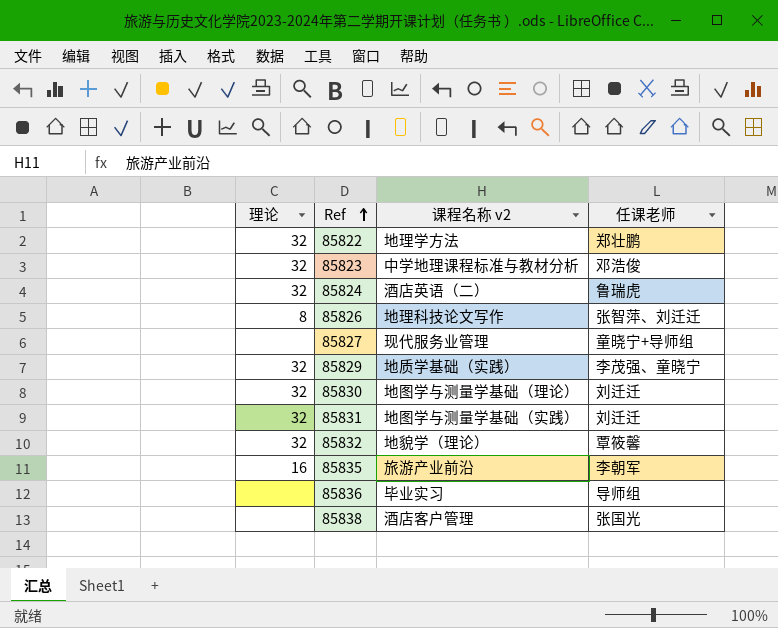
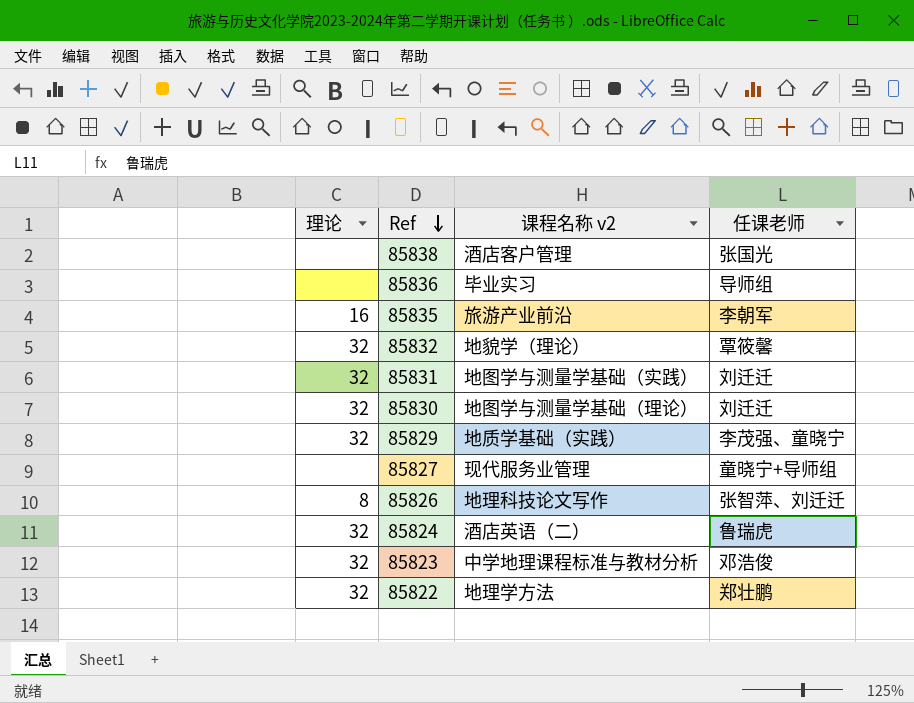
row order: Ref ascending -> Ref descending

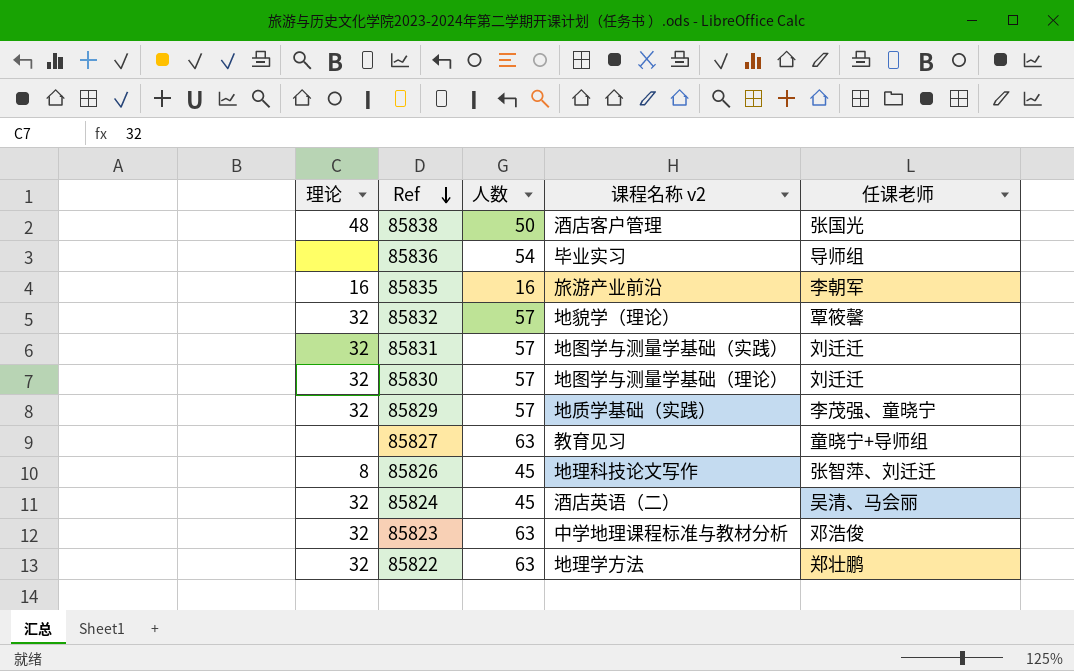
column 人数 | position: none -> 3
85838 | 理论: none -> 48
85827 | 课程名称 v2: 现代服务业管理 -> 教育见习
85824 | 任课老师: 鲁瑞虎 -> 吴清、马会丽

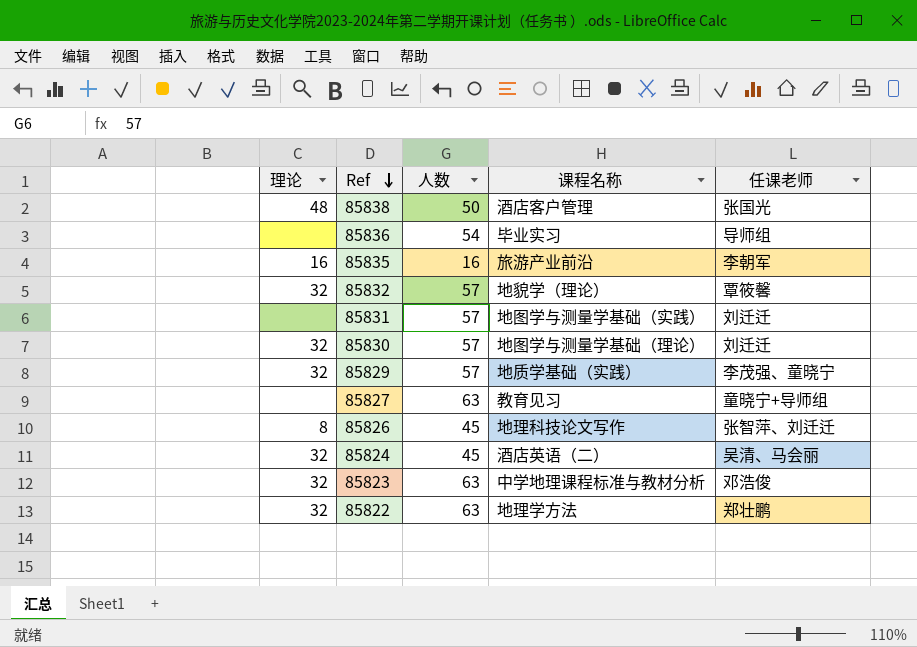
column name: 课程名称 v2 -> 课程名称
85831 | 理论: 32 -> none

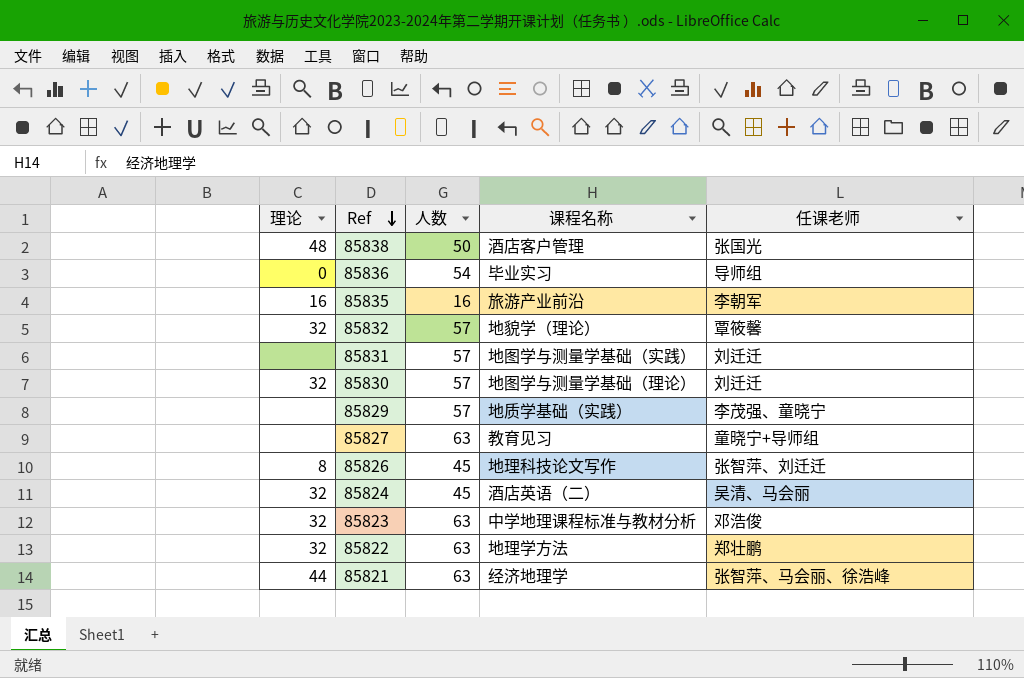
85836 | 理论: none -> 0
85829 | 理论: 32 -> none
row 85821: none -> 44 | 63 | 经济地理学 | 张智萍、马会丽、徐浩峰

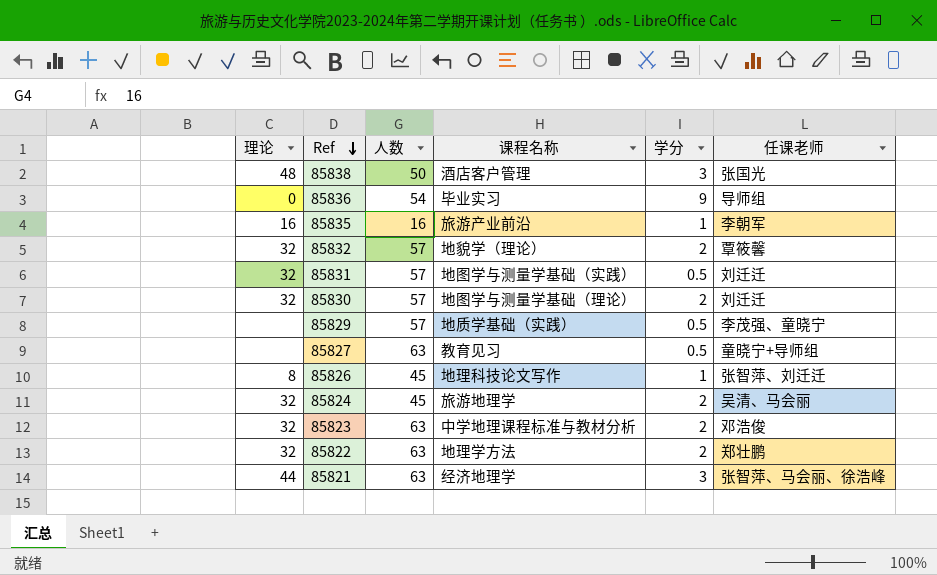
column 学分 | position: none -> 5
85831 | 理论: none -> 32
85824 | 课程名称: 酒店英语（二） -> 旅游地理学

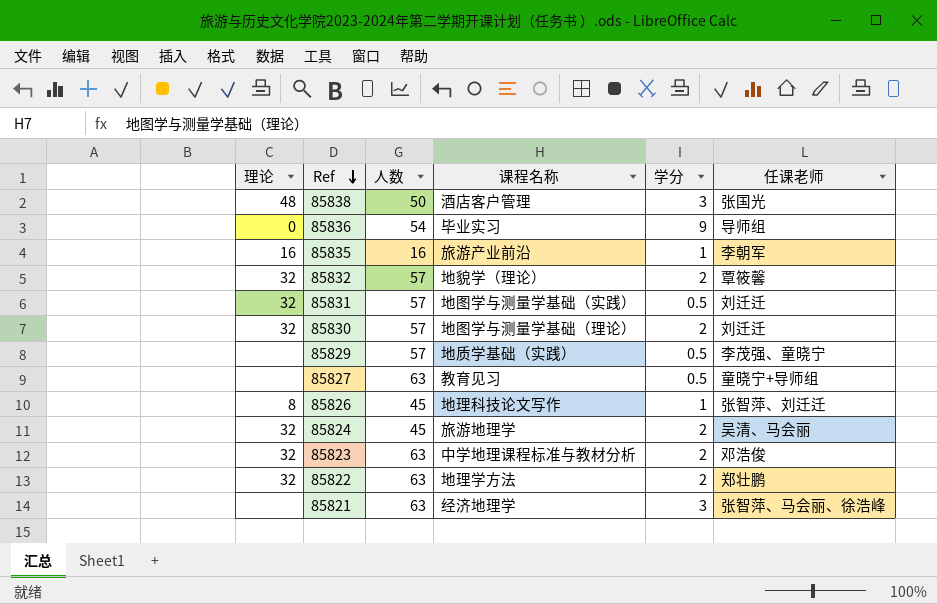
85821 | 理论: 44 -> none

